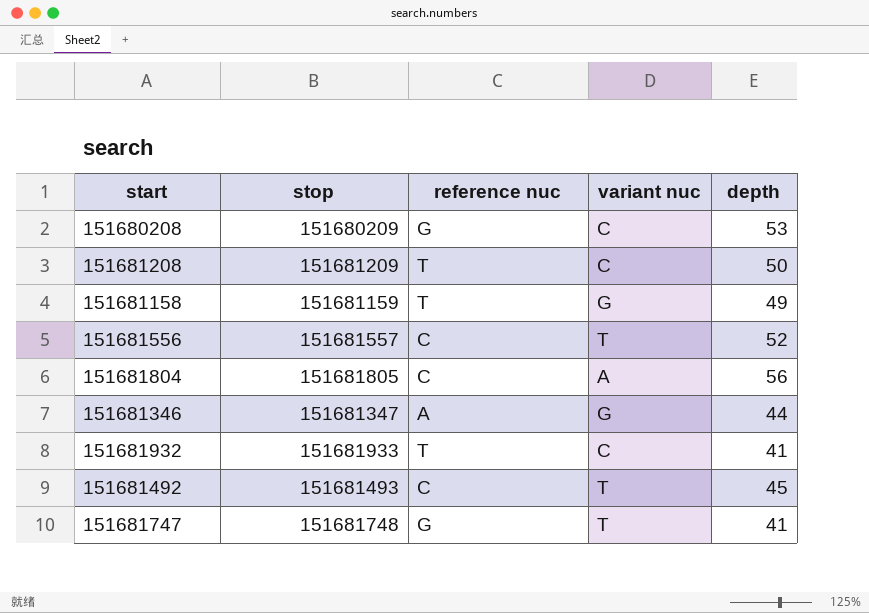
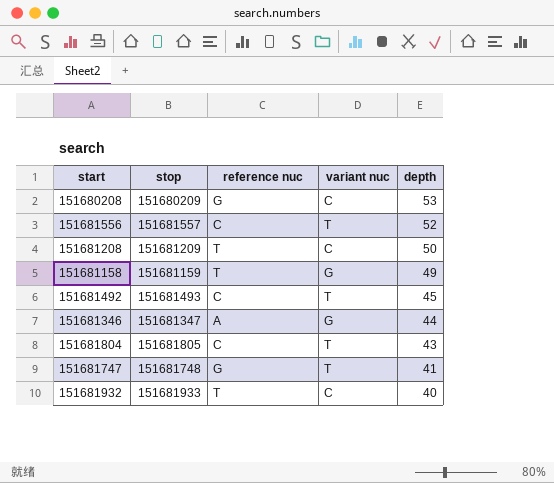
row order: none -> depth descending
151681804 | variant nuc: A -> T
151681804 | depth: 56 -> 43
151681932 | depth: 41 -> 40

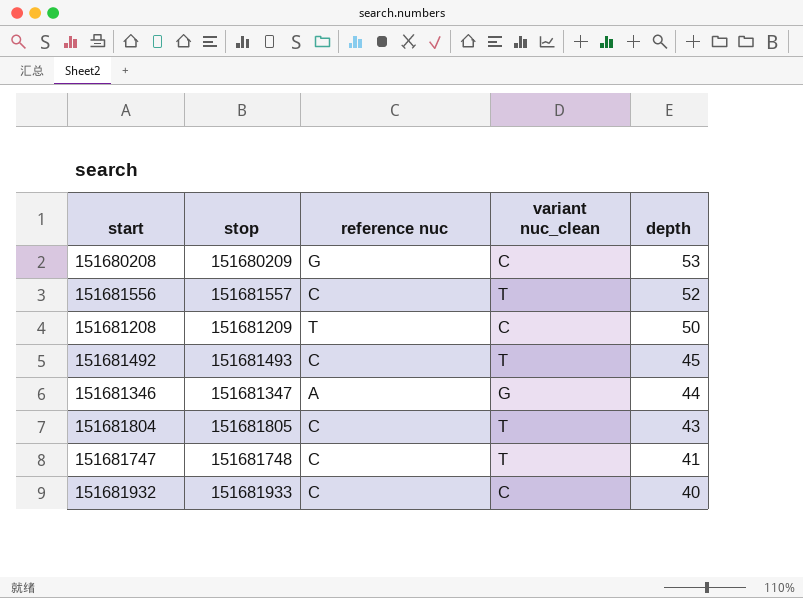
column name: variant nuc -> variant nuc_clean
row 151681158: 151681159 | T | G | 49 -> none
151681747 | reference nuc: G -> C
151681932 | reference nuc: T -> C

